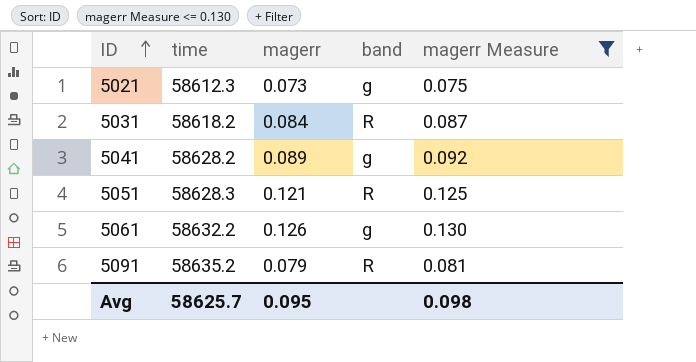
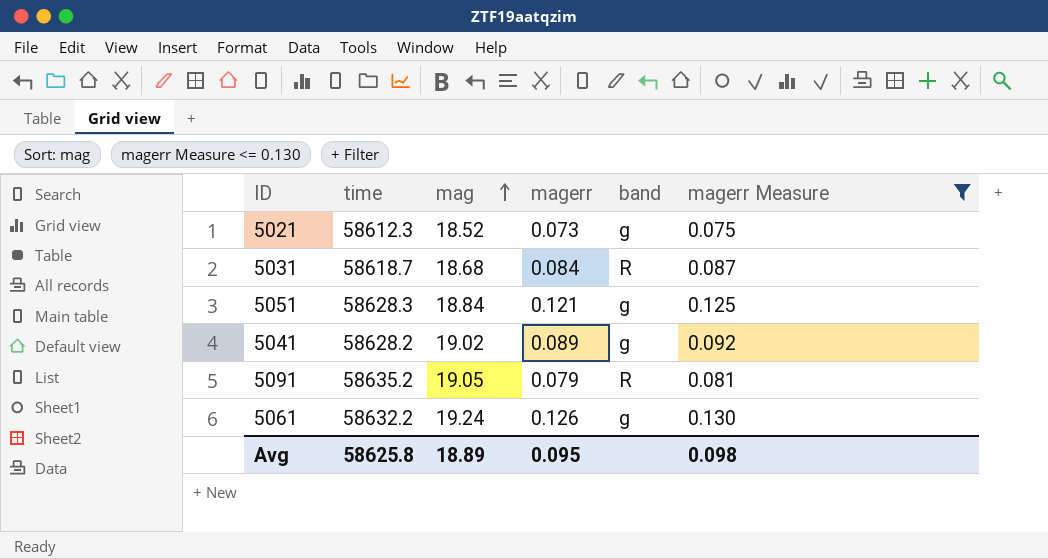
row order: ID ascending -> mag ascending
column mag | position: none -> 3
5031 | time: 58618.2 -> 58618.7
5051 | band: R -> g
Avg | time: 58625.7 -> 58625.8

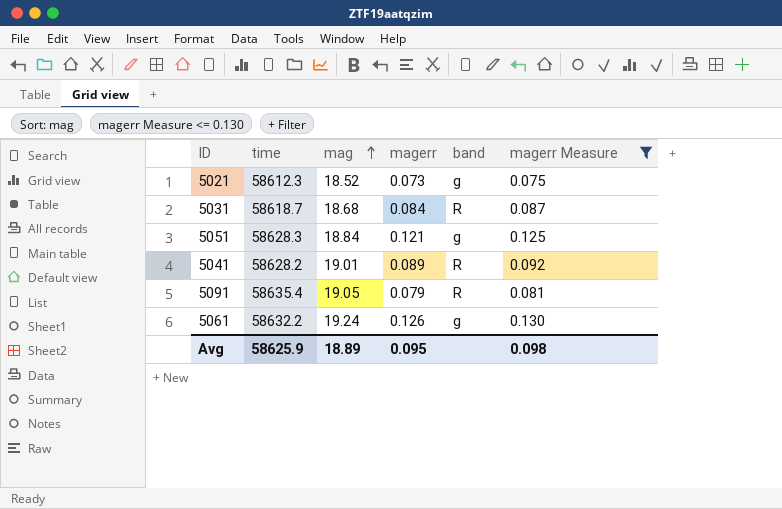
5041 | mag: 19.02 -> 19.01
5041 | band: g -> R
5091 | time: 58635.2 -> 58635.4
Avg | time: 58625.8 -> 58625.9

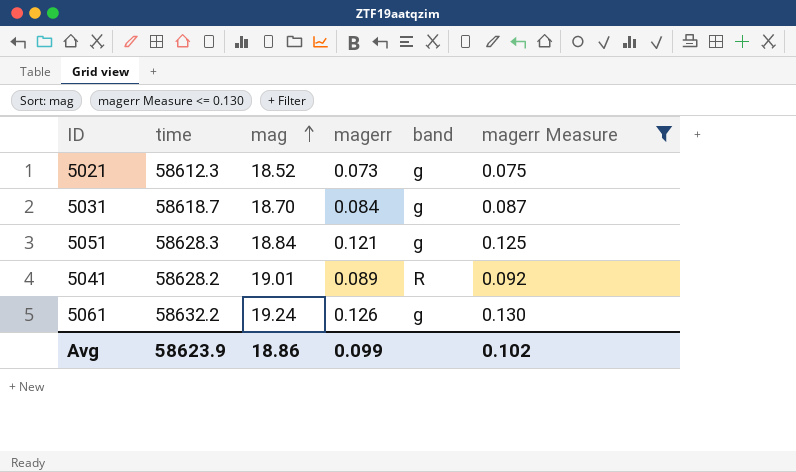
row 5091: 58635.4 | 19.05 | 0.079 | R | 0.081 -> none
5031 | mag: 18.68 -> 18.70
5031 | band: R -> g
Avg | time: 58625.9 -> 58623.9
Avg | mag: 18.89 -> 18.86
Avg | magerr: 0.095 -> 0.099
Avg | magerr Measure: 0.098 -> 0.102

